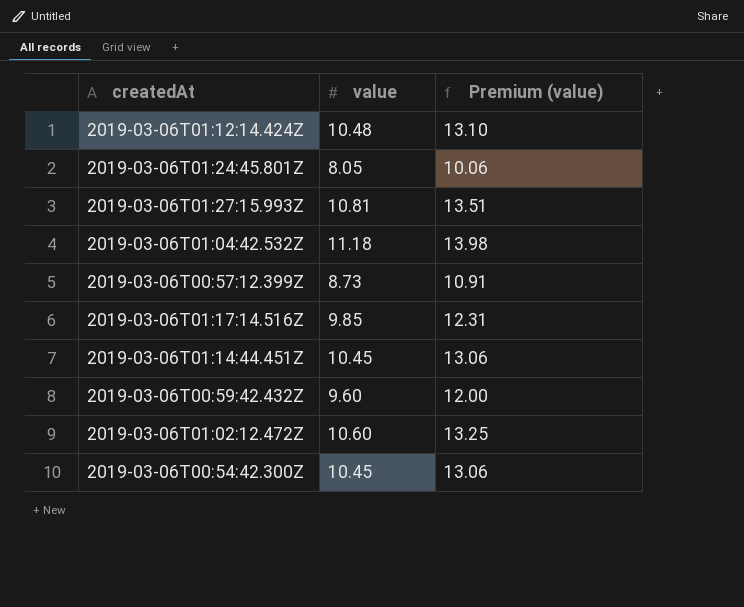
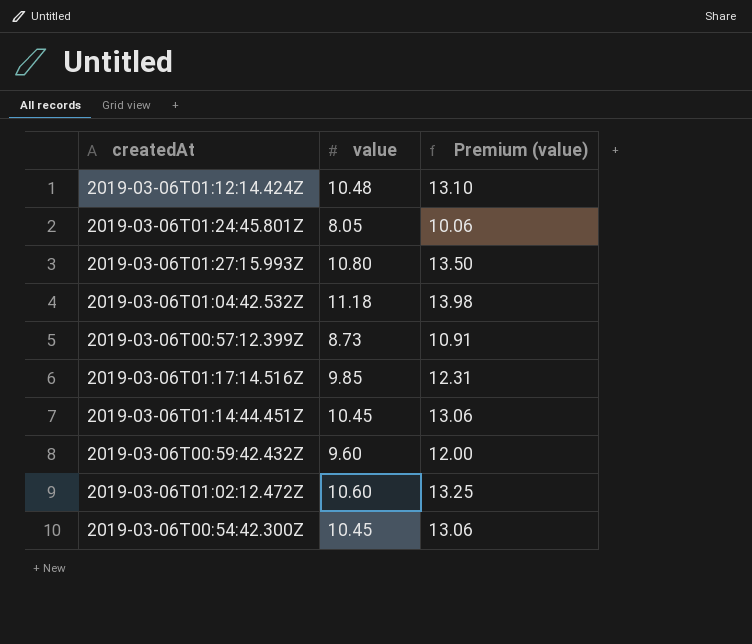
2019-03-06T01:27:15.993Z | value: 10.81 -> 10.80
2019-03-06T01:27:15.993Z | Premium (value): 13.51 -> 13.50

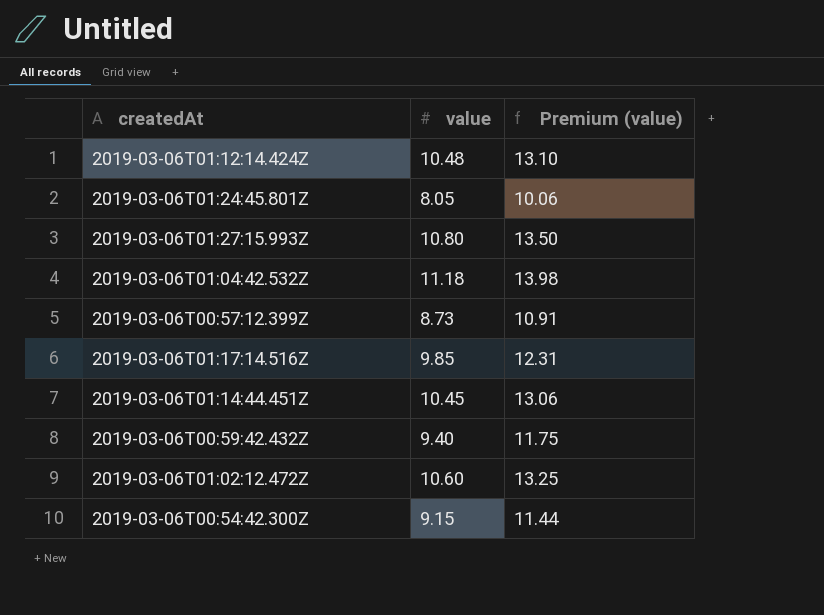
2019-03-06T00:59:42.432Z | value: 9.60 -> 9.40
2019-03-06T00:59:42.432Z | Premium (value): 12.00 -> 11.75
2019-03-06T00:54:42.300Z | value: 10.45 -> 9.15
2019-03-06T00:54:42.300Z | Premium (value): 13.06 -> 11.44

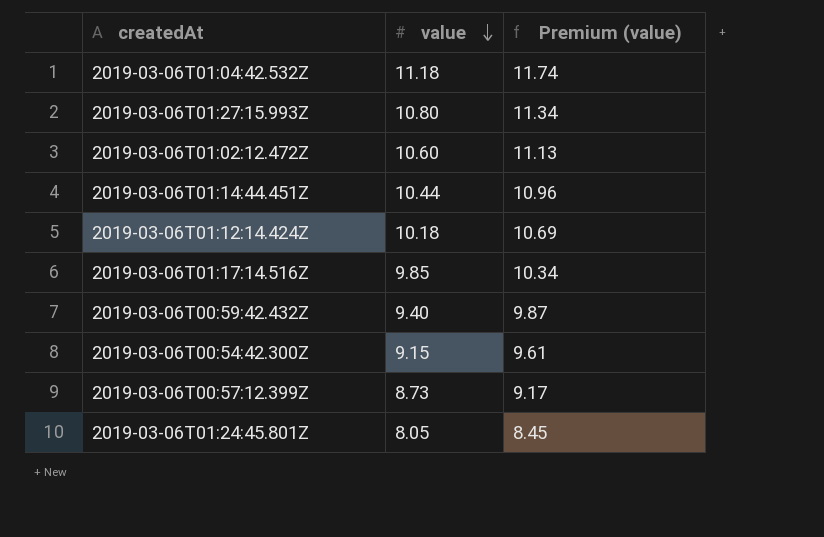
row order: none -> value descending
column Premium (value) | formula: [value] * 1.25 -> [value] * 1.05
2019-03-06T01:14:44.451Z | value: 10.45 -> 10.44
2019-03-06T01:12:14.424Z | value: 10.48 -> 10.18

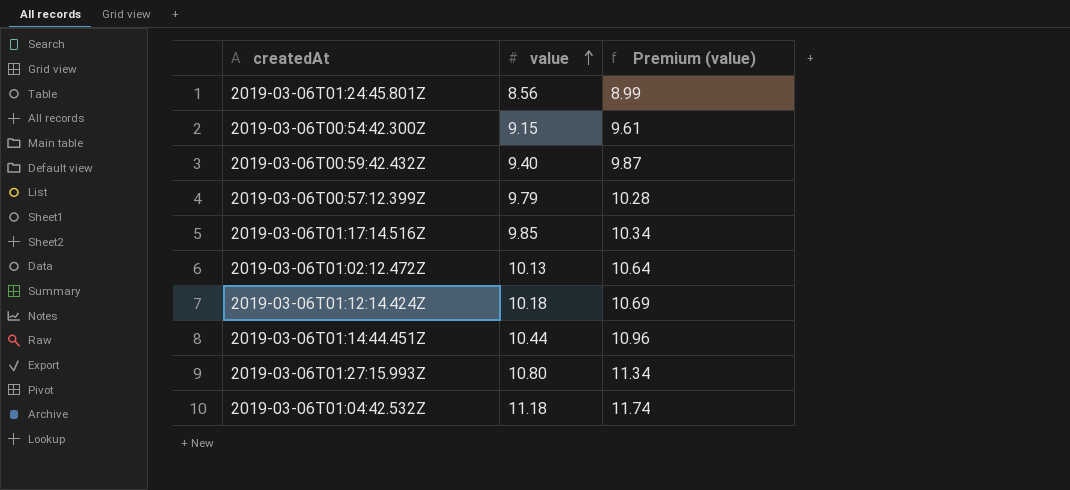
row order: value descending -> value ascending
2019-03-06T01:24:45.801Z | value: 8.05 -> 8.56
2019-03-06T01:24:45.801Z | Premium (value): 8.45 -> 8.99
2019-03-06T00:57:12.399Z | value: 8.73 -> 9.79
2019-03-06T00:57:12.399Z | Premium (value): 9.17 -> 10.28
2019-03-06T01:02:12.472Z | value: 10.60 -> 10.13
2019-03-06T01:02:12.472Z | Premium (value): 11.13 -> 10.64

